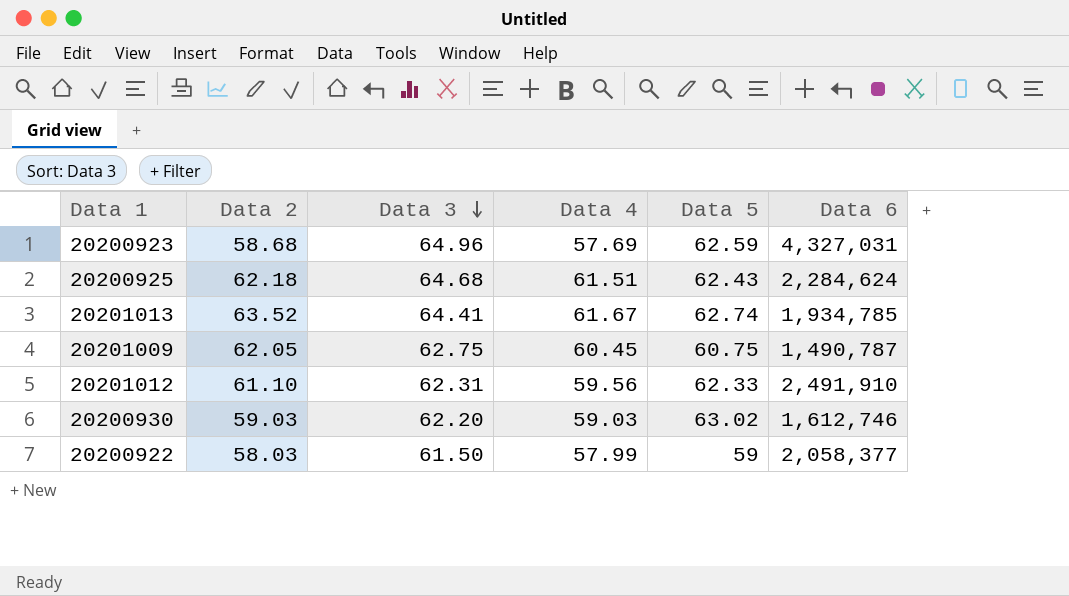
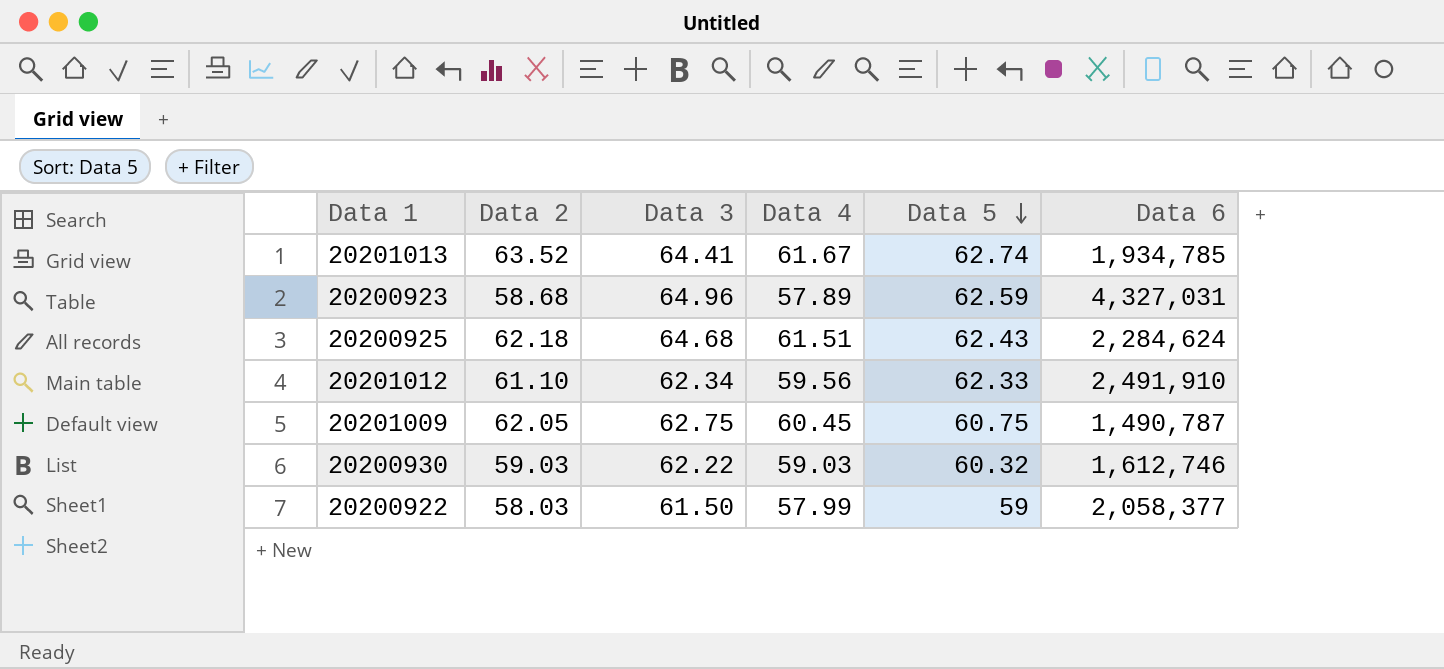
row order: Data 3 descending -> Data 5 descending
20200923 | Data 4: 57.69 -> 57.89
20201012 | Data 3: 62.31 -> 62.34
20200930 | Data 3: 62.20 -> 62.22
20200930 | Data 5: 63.02 -> 60.32

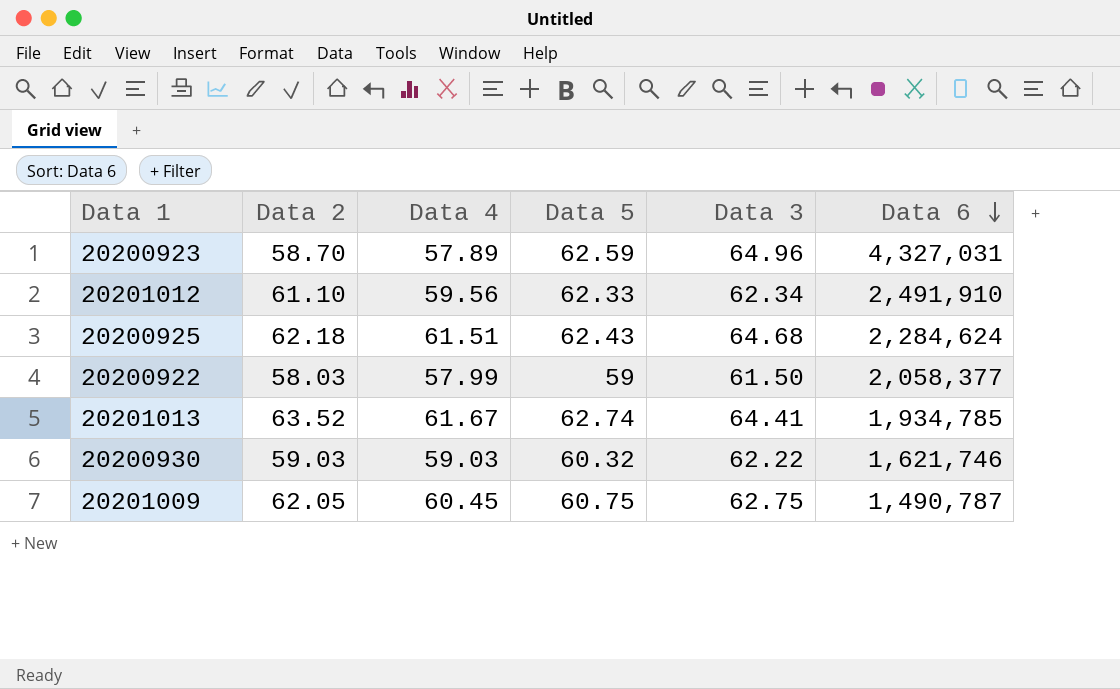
row order: Data 5 descending -> Data 6 descending
column Data 3 | position: 3 -> 5
20200923 | Data 2: 58.68 -> 58.70
20200930 | Data 6: 1,612,746 -> 1,621,746

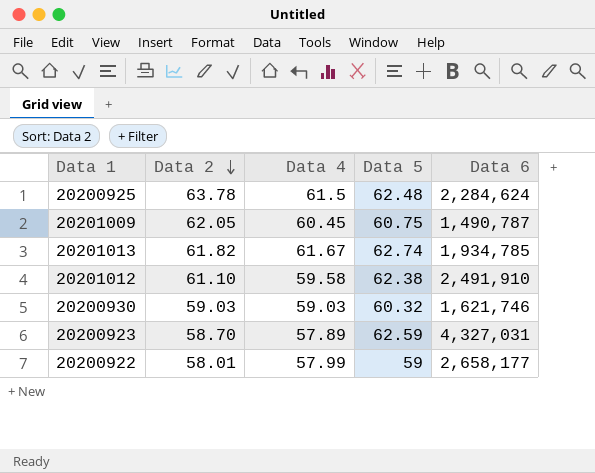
row order: Data 6 descending -> Data 2 descending
column Data 3 | position: 5 -> none
20200925 | Data 2: 62.18 -> 63.78
20200925 | Data 4: 61.51 -> 61.5
20200925 | Data 5: 62.43 -> 62.48
20201013 | Data 2: 63.52 -> 61.82
20201012 | Data 4: 59.56 -> 59.58
20201012 | Data 5: 62.33 -> 62.38
20200922 | Data 2: 58.03 -> 58.01
20200922 | Data 6: 2,058,377 -> 2,658,177

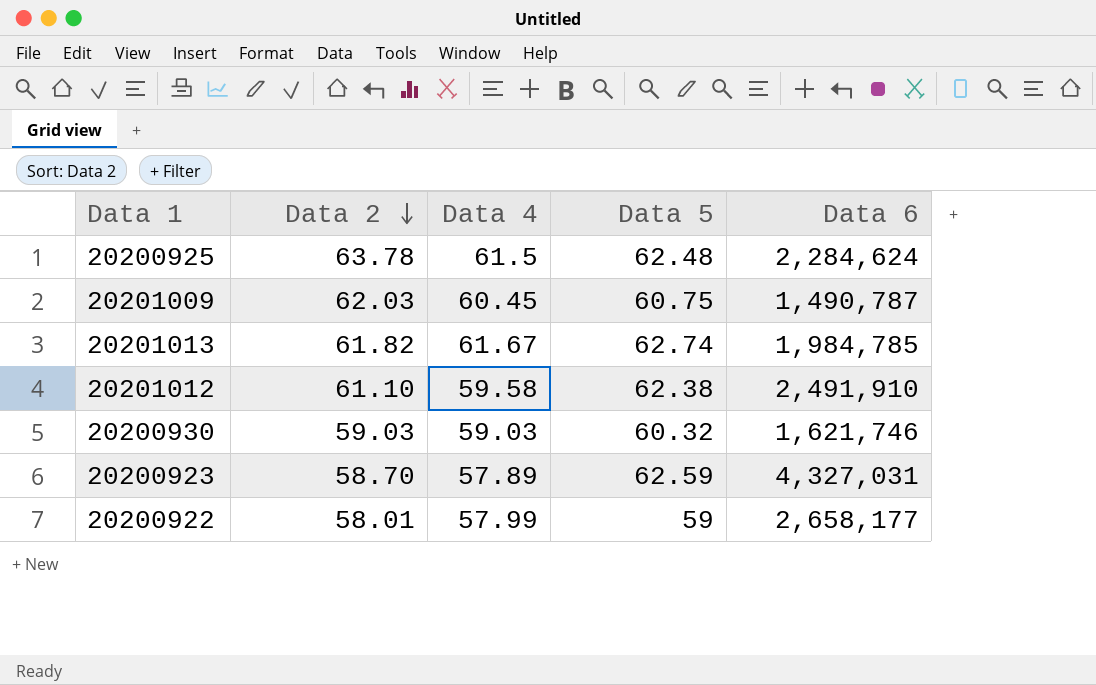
20201009 | Data 2: 62.05 -> 62.03
20201013 | Data 6: 1,934,785 -> 1,984,785

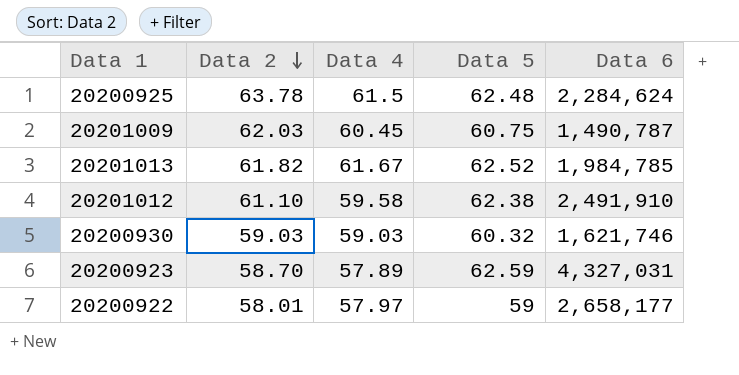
20201013 | Data 5: 62.74 -> 62.52
20200922 | Data 4: 57.99 -> 57.97

